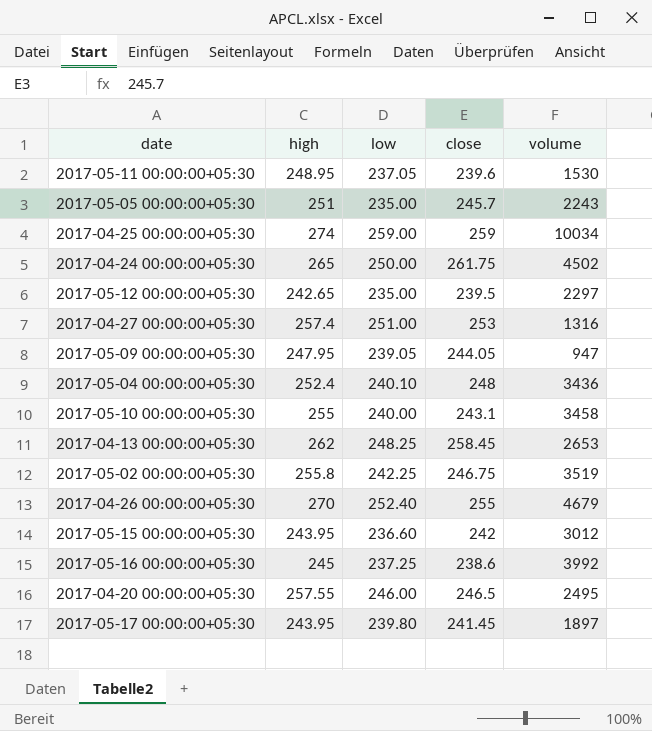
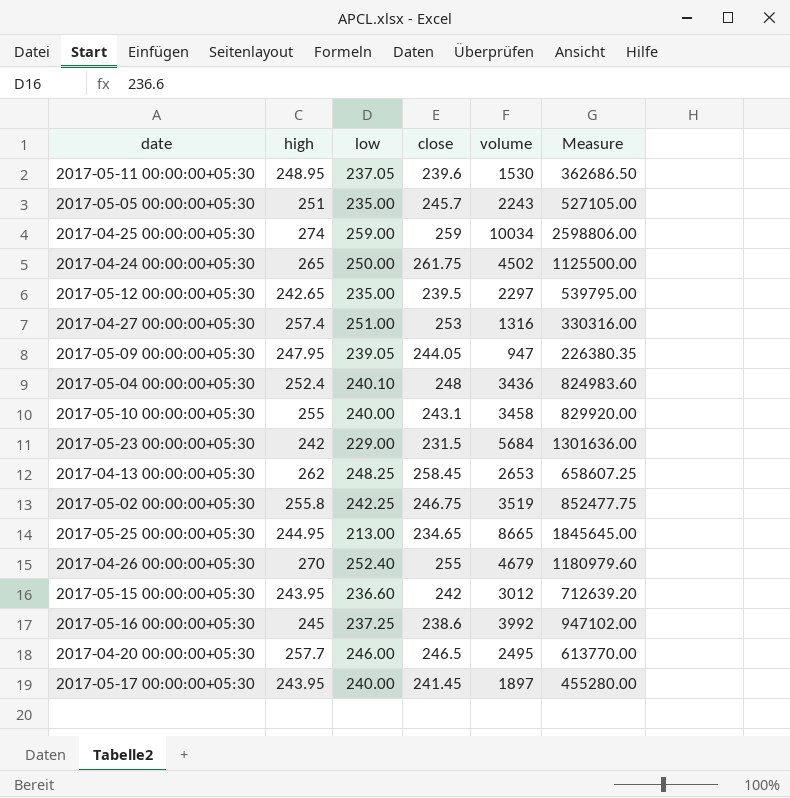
column Measure | formula: none -> [low] * [volume]
row 2017-05-23 00:00:00+05:30: none -> 242 | 229.00 | 231.5 | 5684 | 1301636.00
row 2017-05-25 00:00:00+05:30: none -> 244.95 | 213.00 | 234.65 | 8665 | 1845645.00
2017-04-20 00:00:00+05:30 | high: 257.55 -> 257.7
2017-05-17 00:00:00+05:30 | low: 239.80 -> 240.00

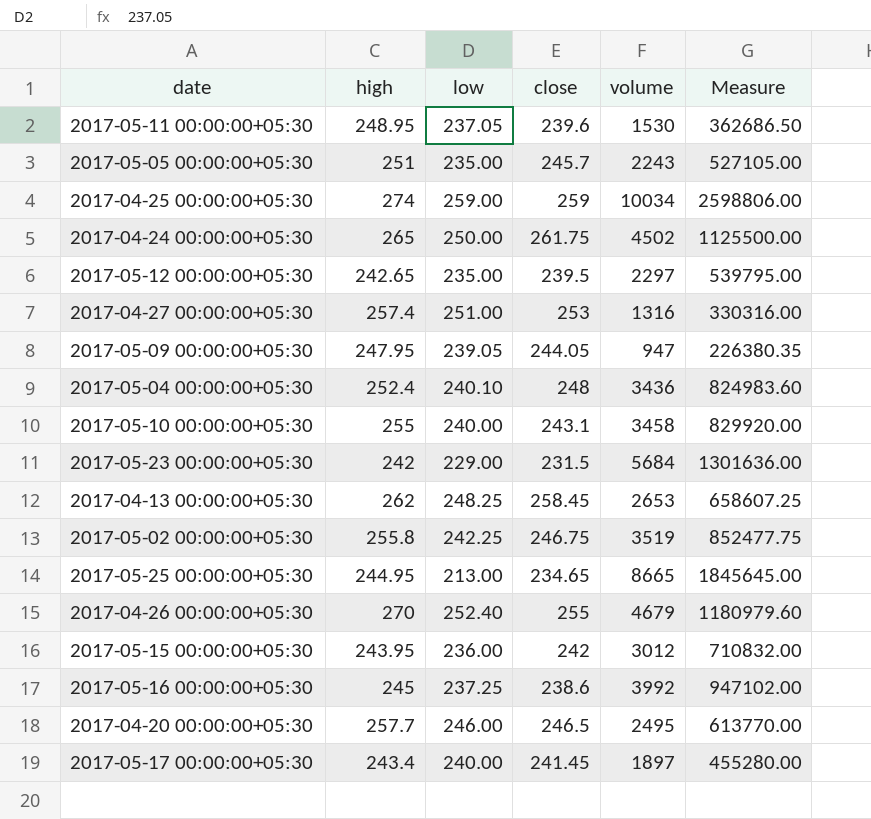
2017-05-15 00:00:00+05:30 | low: 236.60 -> 236.00
2017-05-15 00:00:00+05:30 | Measure: 712639.20 -> 710832.00
2017-05-17 00:00:00+05:30 | high: 243.95 -> 243.4

